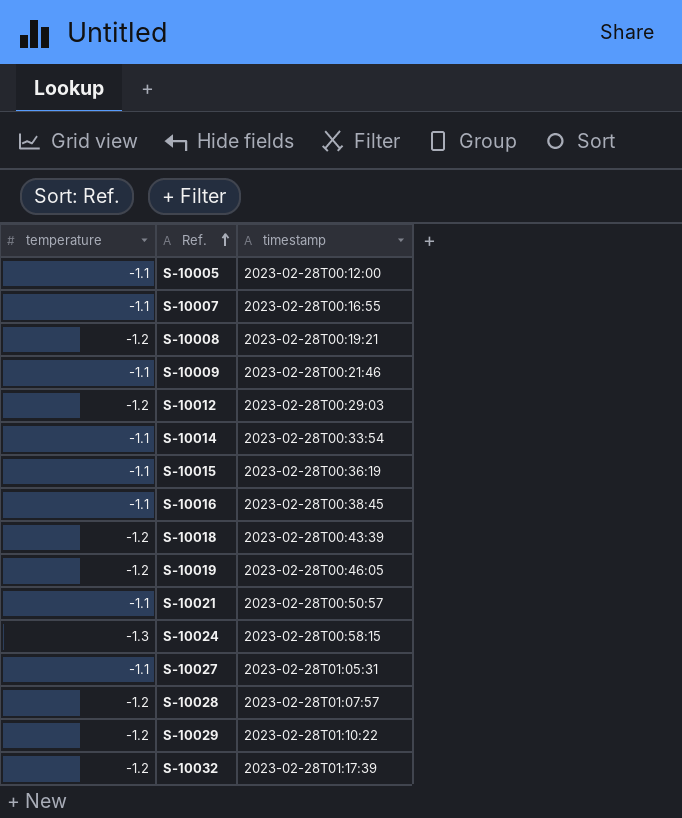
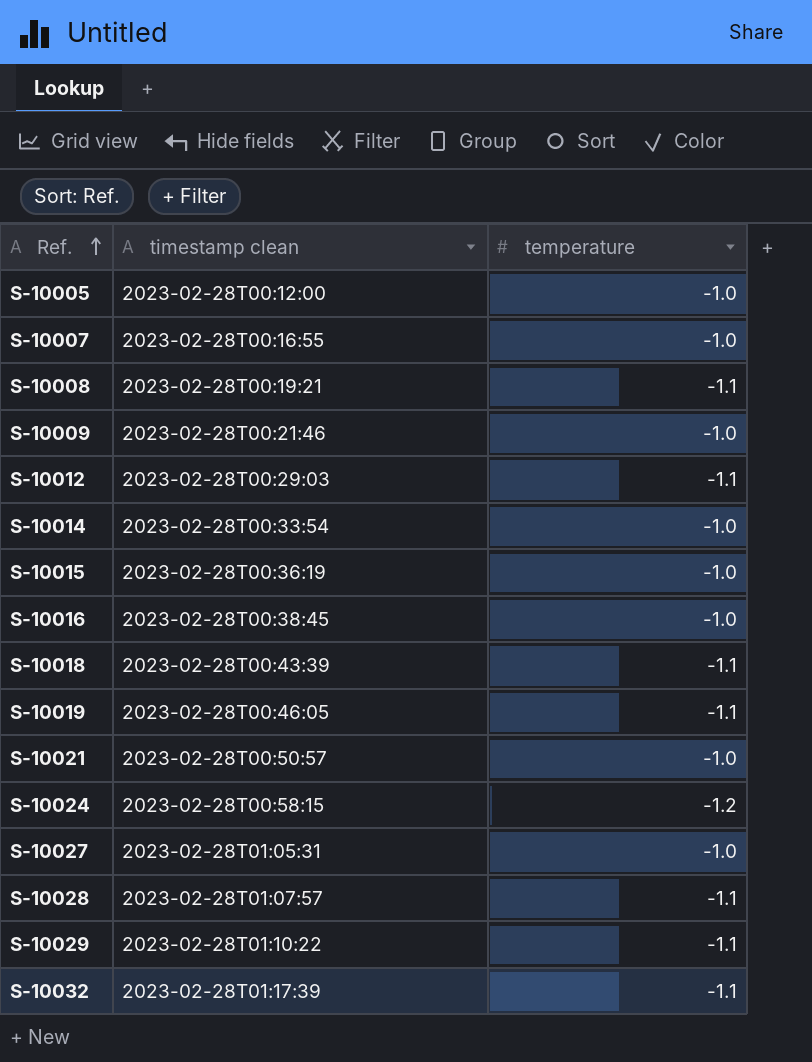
column name: timestamp -> timestamp clean
column temperature | position: 1 -> 3
S-10005 | temperature: -1.1 -> -1.0
S-10007 | temperature: -1.1 -> -1.0
S-10008 | temperature: -1.2 -> -1.1
S-10009 | temperature: -1.1 -> -1.0
S-10012 | temperature: -1.2 -> -1.1
S-10014 | temperature: -1.1 -> -1.0
S-10015 | temperature: -1.1 -> -1.0
S-10016 | temperature: -1.1 -> -1.0
S-10018 | temperature: -1.2 -> -1.1
S-10019 | temperature: -1.2 -> -1.1
S-10021 | temperature: -1.1 -> -1.0
S-10024 | temperature: -1.3 -> -1.2
S-10027 | temperature: -1.1 -> -1.0
S-10028 | temperature: -1.2 -> -1.1
S-10029 | temperature: -1.2 -> -1.1
S-10032 | temperature: -1.2 -> -1.1

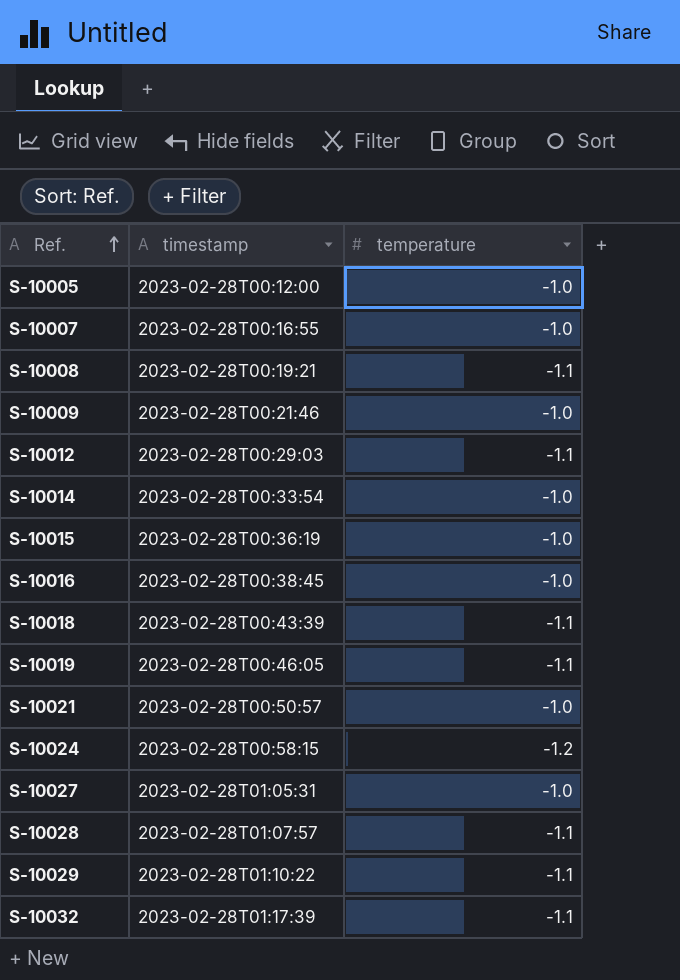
column name: timestamp clean -> timestamp

